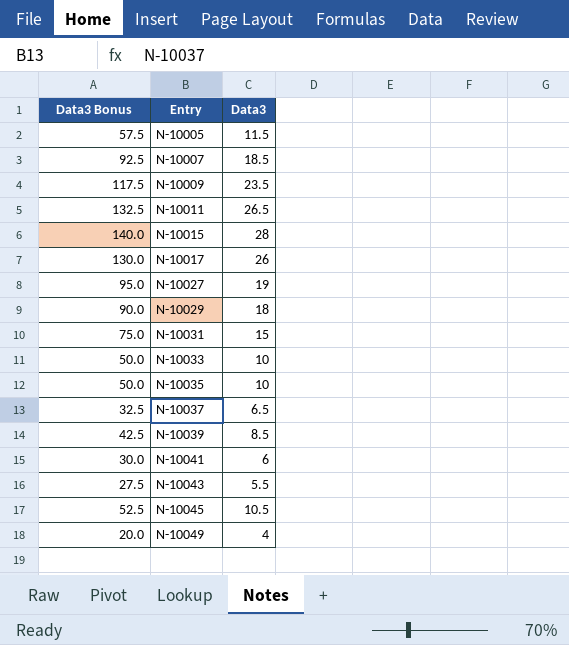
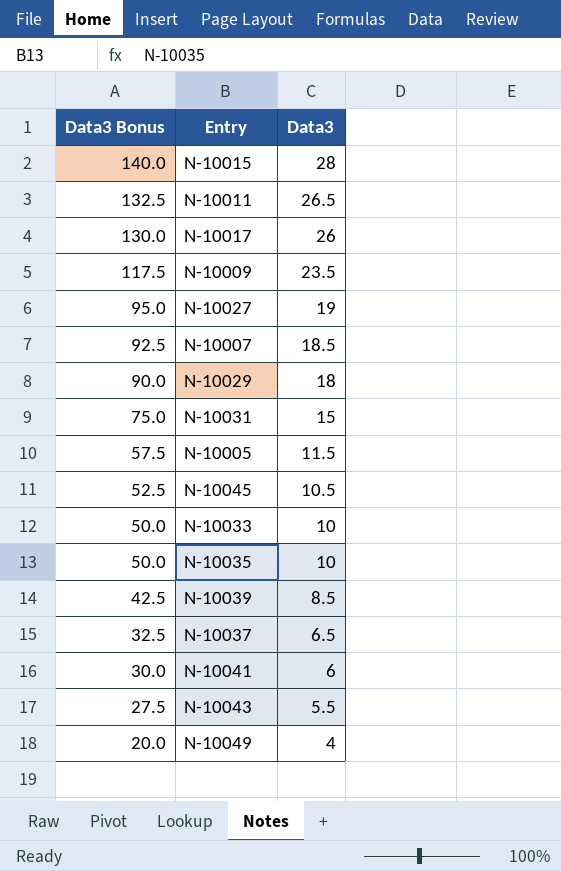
row order: Entry ascending -> Data3 Bonus descending

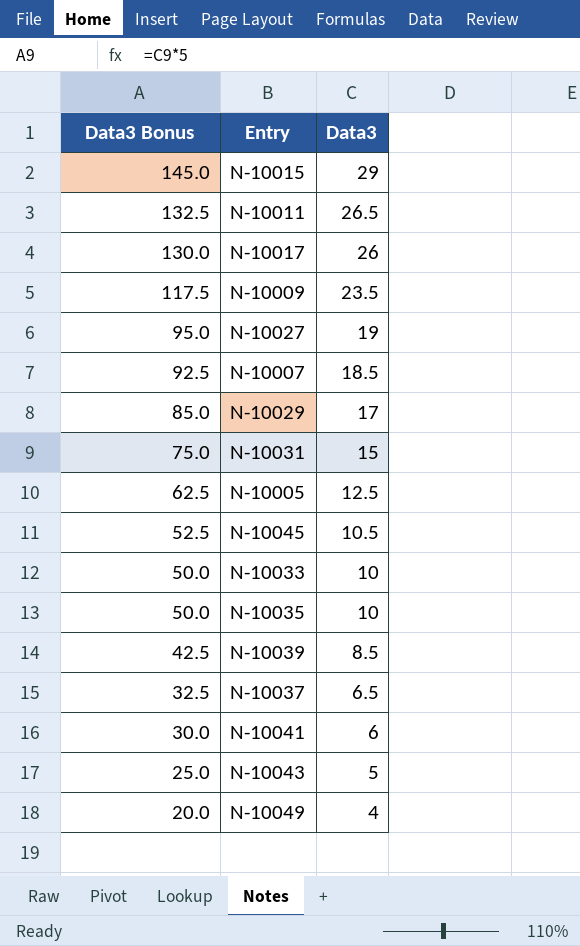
N-10015 | Data3 Bonus: 140.0 -> 145.0
N-10015 | Data3: 28 -> 29
N-10029 | Data3 Bonus: 90.0 -> 85.0
N-10029 | Data3: 18 -> 17
N-10005 | Data3 Bonus: 57.5 -> 62.5
N-10005 | Data3: 11.5 -> 12.5
N-10043 | Data3 Bonus: 27.5 -> 25.0
N-10043 | Data3: 5.5 -> 5

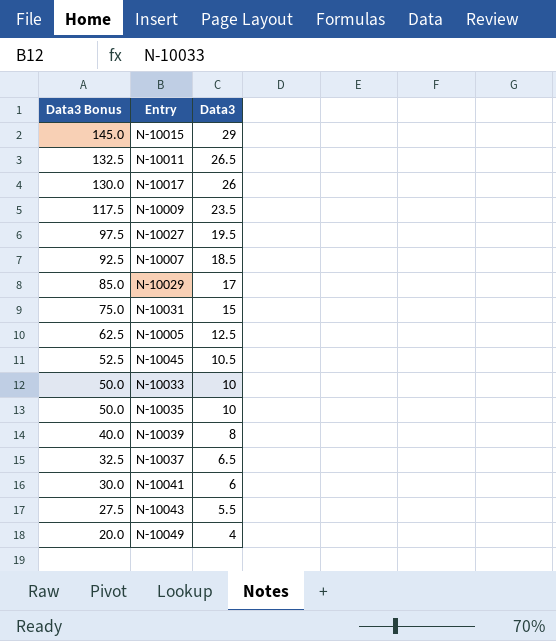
N-10027 | Data3 Bonus: 95.0 -> 97.5
N-10027 | Data3: 19 -> 19.5
N-10039 | Data3 Bonus: 42.5 -> 40.0
N-10039 | Data3: 8.5 -> 8
N-10043 | Data3 Bonus: 25.0 -> 27.5
N-10043 | Data3: 5 -> 5.5

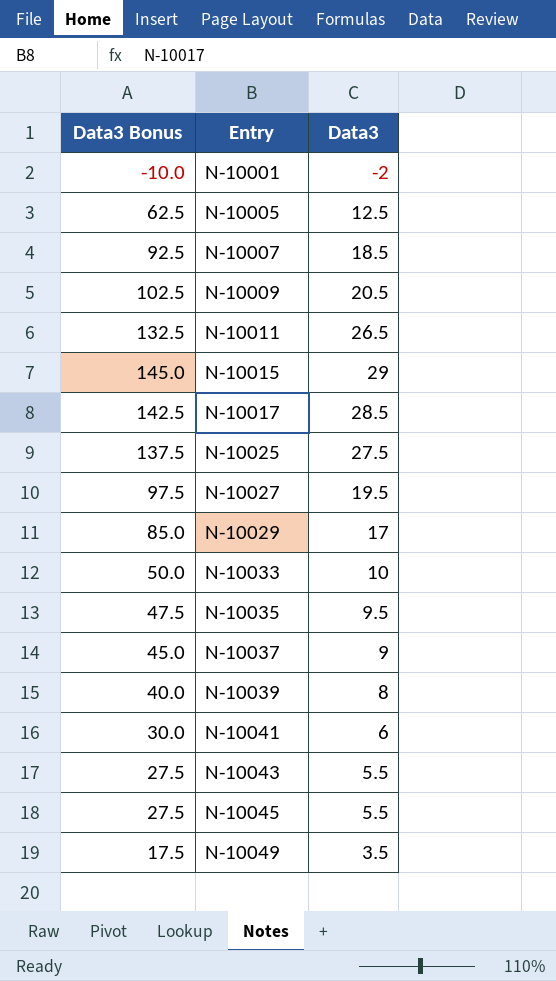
row order: Data3 Bonus descending -> Entry ascending
row N-10031: 75.0 | 15 -> none
row N-10001: none -> -10.0 | -2
N-10009 | Data3 Bonus: 117.5 -> 102.5
N-10009 | Data3: 23.5 -> 20.5
N-10017 | Data3 Bonus: 130.0 -> 142.5
N-10017 | Data3: 26 -> 28.5
row N-10025: none -> 137.5 | 27.5
N-10035 | Data3 Bonus: 50.0 -> 47.5
N-10035 | Data3: 10 -> 9.5
N-10037 | Data3 Bonus: 32.5 -> 45.0
N-10037 | Data3: 6.5 -> 9
N-10045 | Data3 Bonus: 52.5 -> 27.5
N-10045 | Data3: 10.5 -> 5.5
N-10049 | Data3 Bonus: 20.0 -> 17.5
N-10049 | Data3: 4 -> 3.5

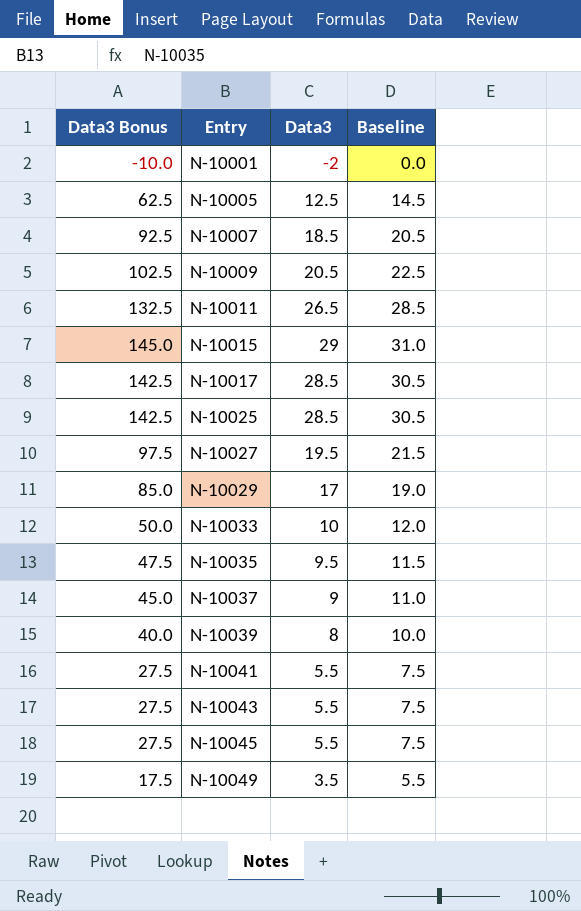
column Baseline | formula: none -> [Data3] + 2
N-10025 | Data3 Bonus: 137.5 -> 142.5
N-10025 | Data3: 27.5 -> 28.5
N-10041 | Data3 Bonus: 30.0 -> 27.5
N-10041 | Data3: 6 -> 5.5

